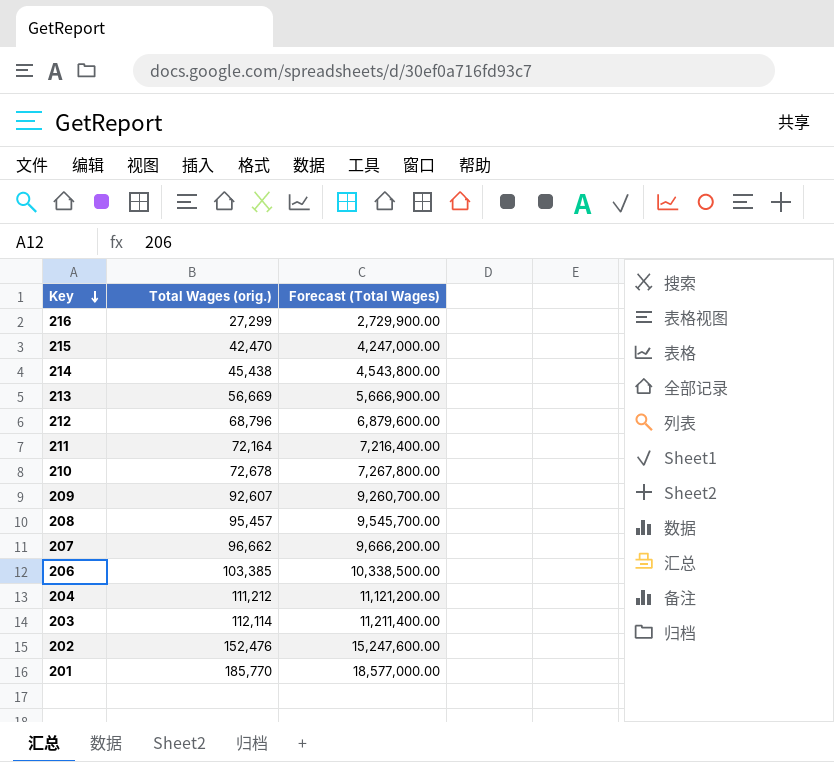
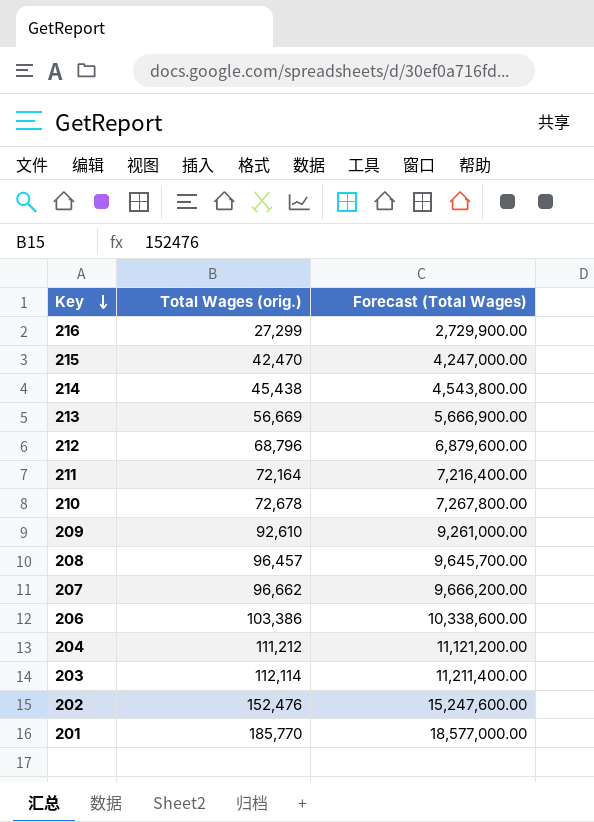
209 | Total Wages (orig.): 92,607 -> 92,610
209 | Forecast (Total Wages): 9,260,700.00 -> 9,261,000.00
208 | Total Wages (orig.): 95,457 -> 96,457
208 | Forecast (Total Wages): 9,545,700.00 -> 9,645,700.00
206 | Total Wages (orig.): 103,385 -> 103,386
206 | Forecast (Total Wages): 10,338,500.00 -> 10,338,600.00

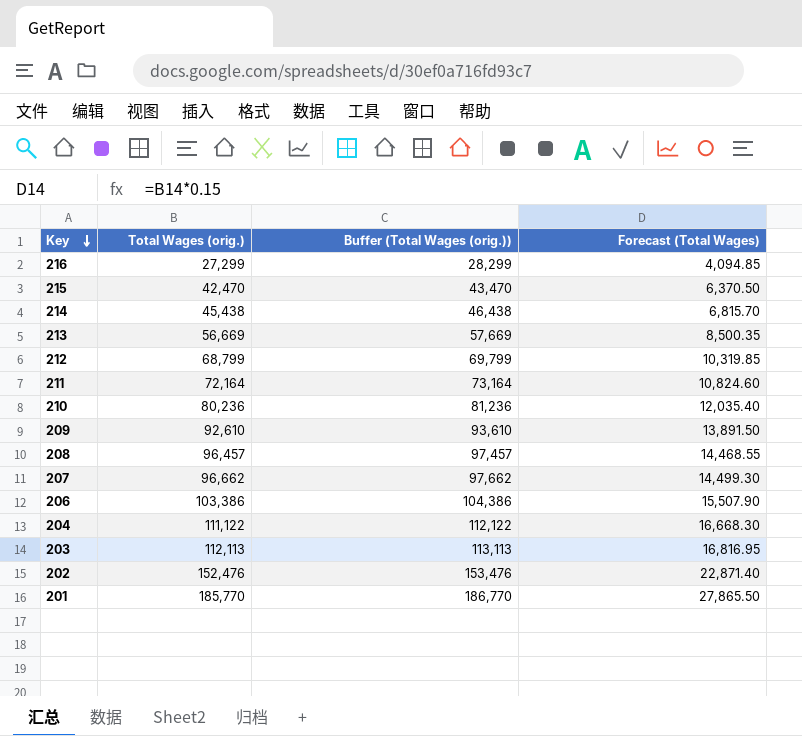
column Buffer (Total Wages (orig.)) | formula: none -> [Total Wages (orig.)] + 1000
column Forecast (Total Wages) | formula: [Total Wages (orig.)] * 100 -> [Total Wages (orig.)] * 0.15
212 | Total Wages (orig.): 68,796 -> 68,799
210 | Total Wages (orig.): 72,678 -> 80,236
204 | Total Wages (orig.): 111,212 -> 111,122
203 | Total Wages (orig.): 112,114 -> 112,113

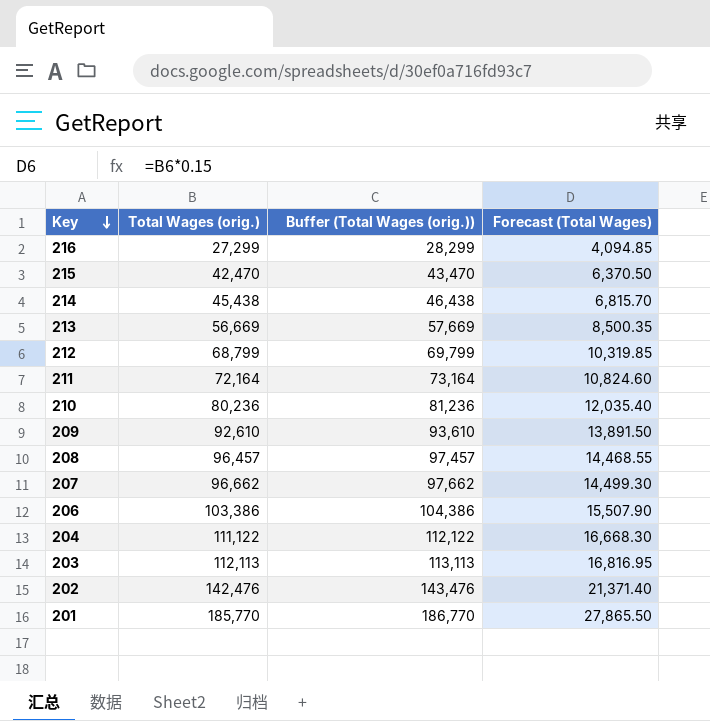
202 | Total Wages (orig.): 152,476 -> 142,476
202 | Buffer (Total Wages (orig.)): 153,476 -> 143,476
202 | Forecast (Total Wages): 22,871.40 -> 21,371.40

